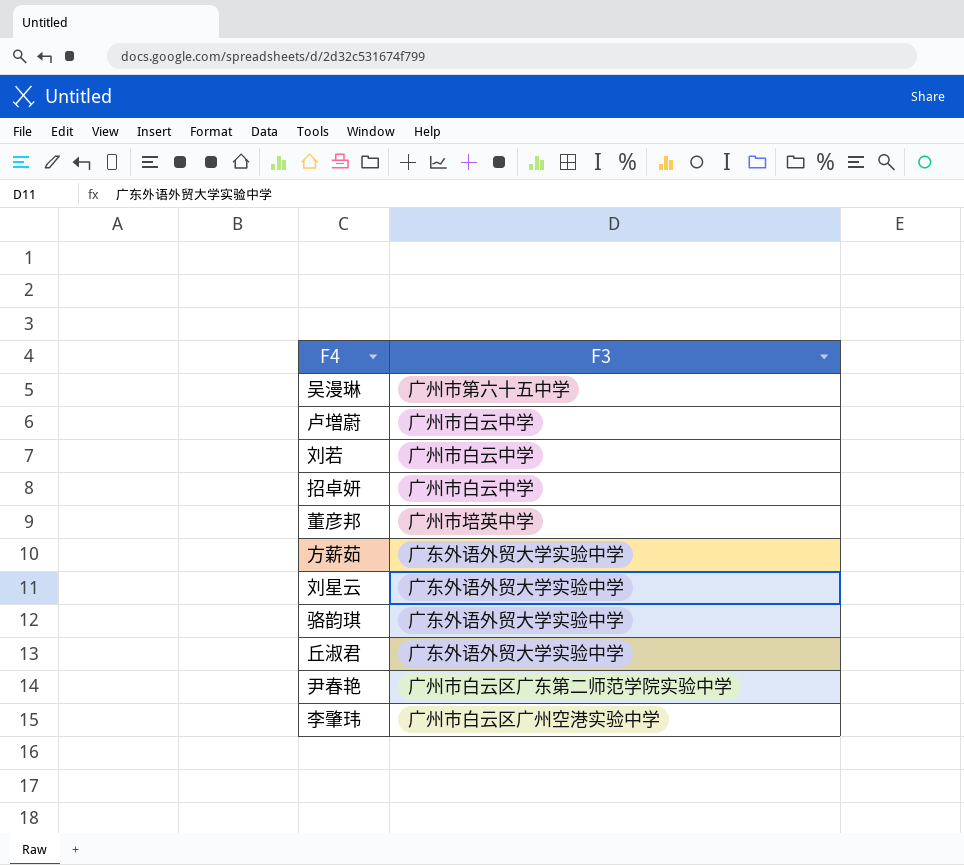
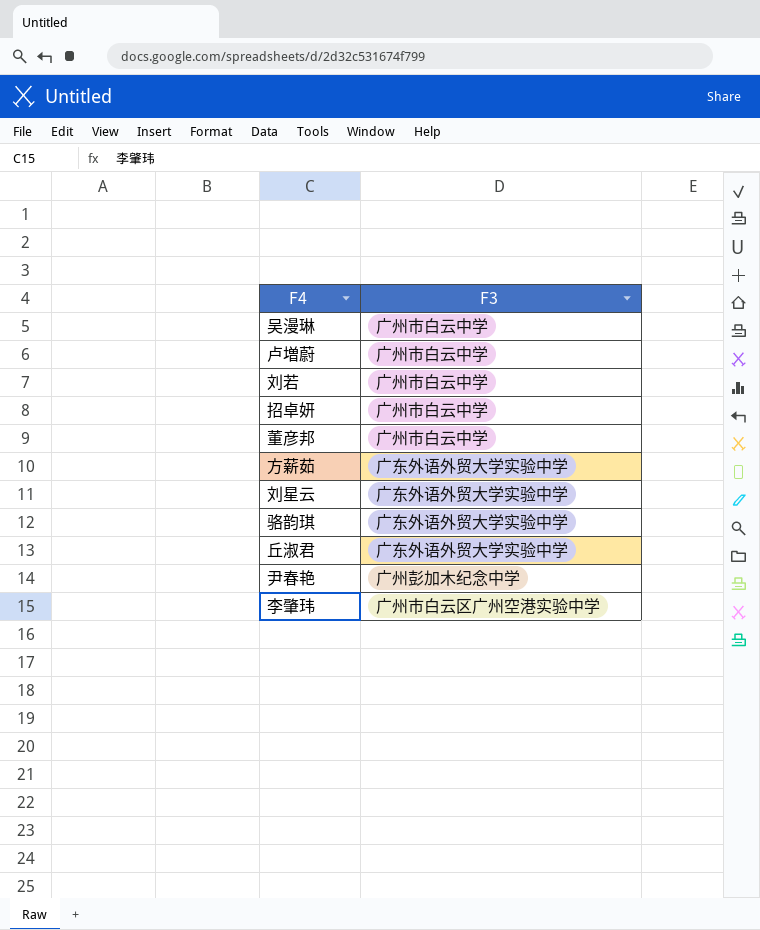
吴漫琳 | F3: 广州市第六十五中学 -> 广州市白云中学
董彦邦 | F3: 广州市培英中学 -> 广州市白云中学
尹春艳 | F3: 广州市白云区广东第二师范学院实验中学 -> 广州彭加木纪念中学

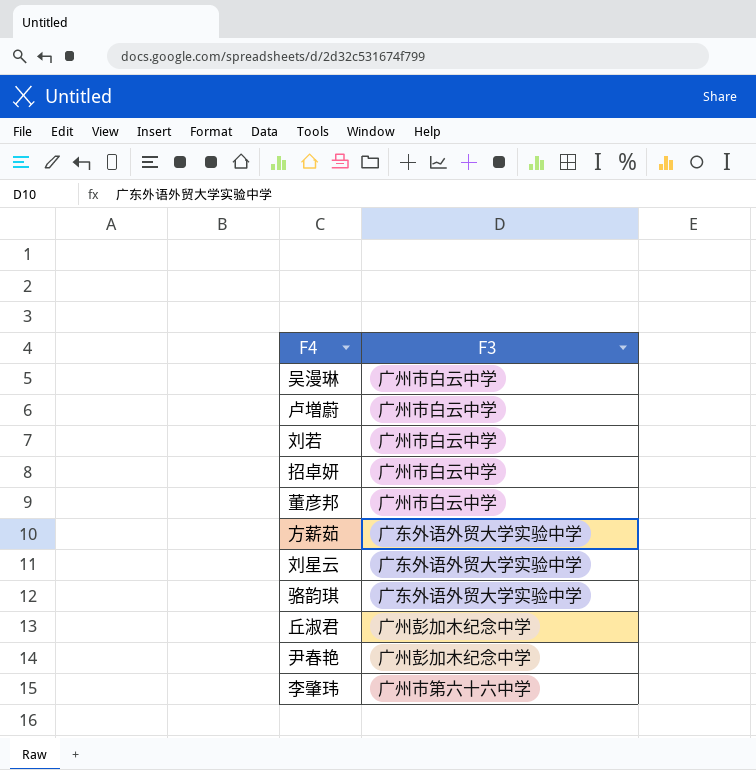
丘淑君 | F3: 广东外语外贸大学实验中学 -> 广州彭加木纪念中学
李肇玮 | F3: 广州市白云区广州空港实验中学 -> 广州市第六十六中学

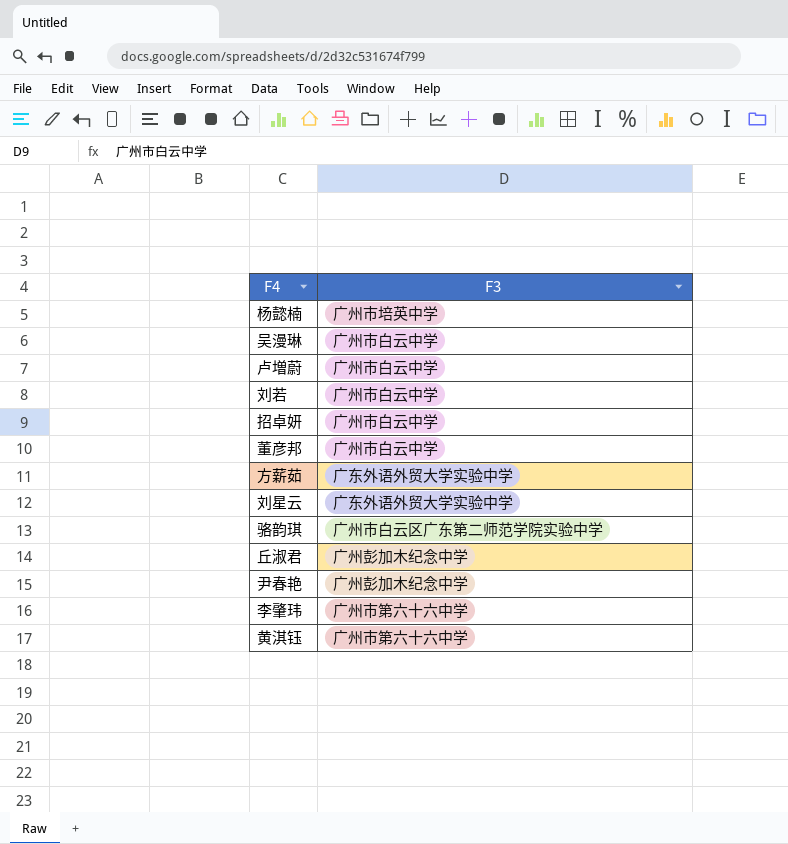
row 杨懿楠: none -> 广州市培英中学
骆韵琪 | F3: 广东外语外贸大学实验中学 -> 广州市白云区广东第二师范学院实验中学
row 黄淇钰: none -> 广州市第六十六中学

